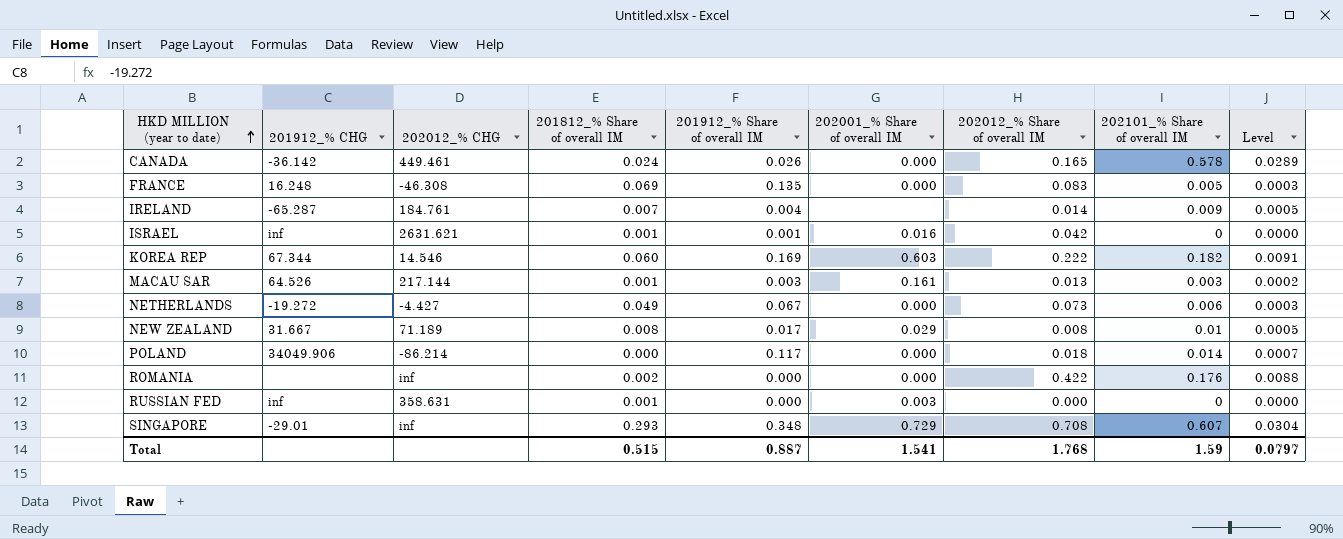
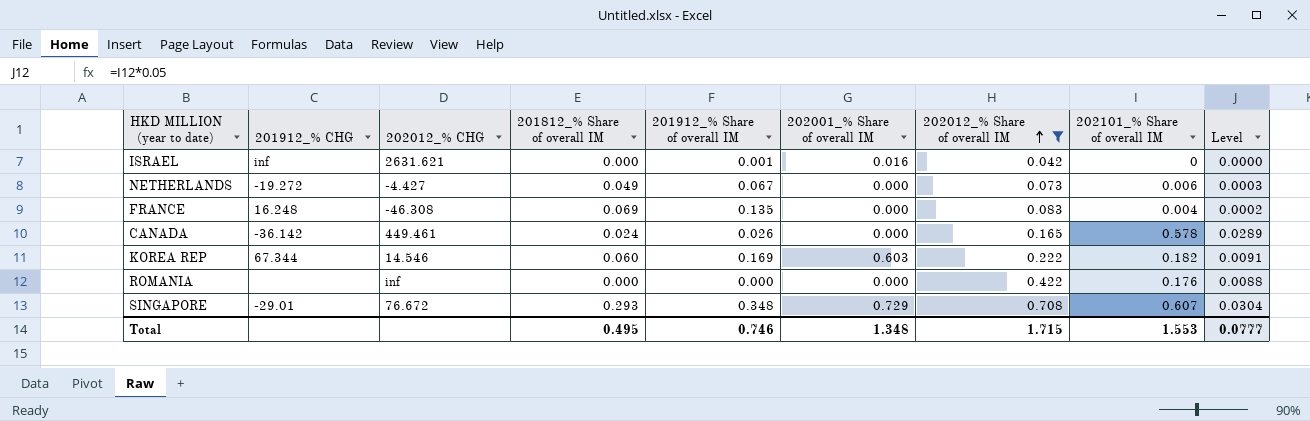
filter: none -> 202012_% Share of overall IM >= 0.042
row order: HKD MILLION (year to date) ascending -> 202012_% Share of overall IM ascending
ISRAEL | 201812_% Share of overall IM: 0.001 -> 0.000
FRANCE | 202101_% Share of overall IM: 0.005 -> 0.004
FRANCE | Level: 0.0003 -> 0.0002
ROMANIA | 201812_% Share of overall IM: 0.002 -> 0.000
SINGAPORE | 202012_% CHG: inf -> 76.672
Total | 201812_% Share of overall IM: 0.515 -> 0.495
Total | 201912_% Share of overall IM: 0.887 -> 0.746
Total | 202001_% Share of overall IM: 1.541 -> 1.348
Total | 202012_% Share of overall IM: 1.768 -> 1.715
Total | 202101_% Share of overall IM: 1.59 -> 1.553
Total | Level: 0.0797 -> 0.0777

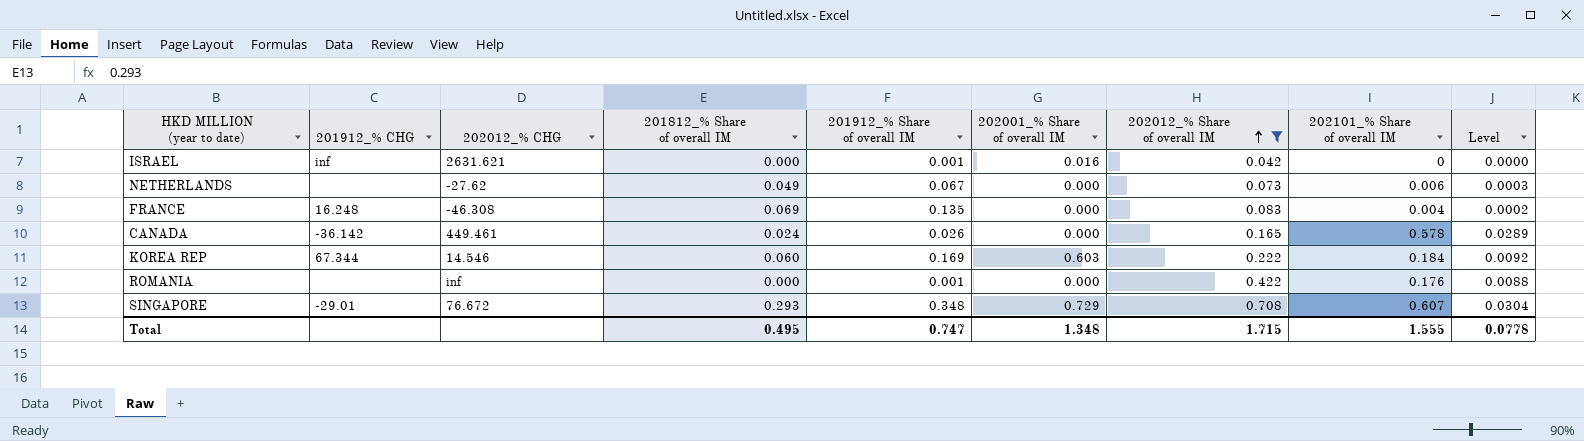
NETHERLANDS | 201912_% CHG: -19.272 -> none
NETHERLANDS | 202012_% CHG: -4.427 -> -27.62
KOREA REP | 202101_% Share of overall IM: 0.182 -> 0.184
KOREA REP | Level: 0.0091 -> 0.0092
ROMANIA | 201912_% Share of overall IM: 0.000 -> 0.001
Total | 201912_% Share of overall IM: 0.746 -> 0.747
Total | 202101_% Share of overall IM: 1.553 -> 1.555
Total | Level: 0.0777 -> 0.0778

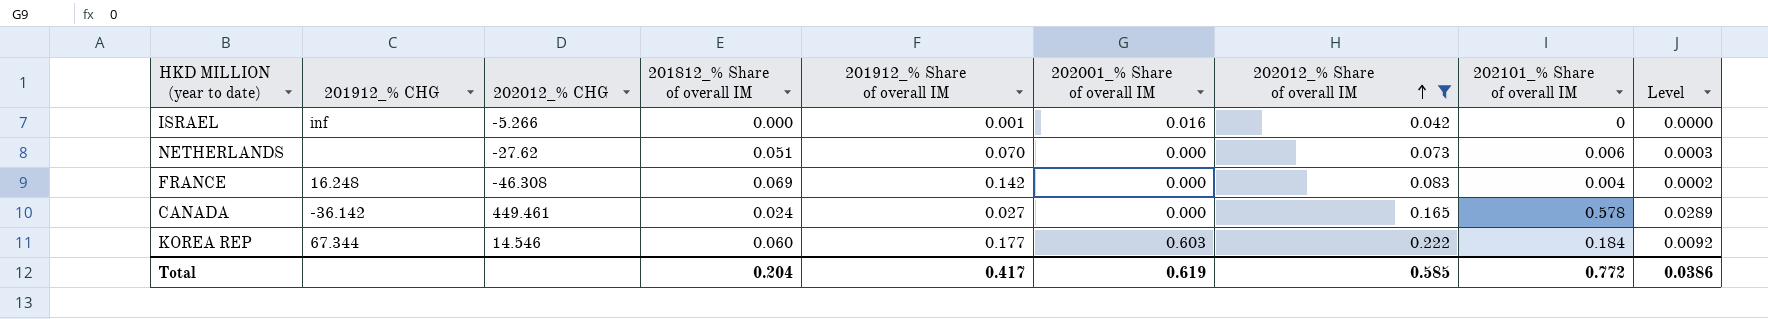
row ROMANIA: none | inf | 0.000 | 0.001 | 0.000 | 0.422 | 0.176 | 0.0088 -> none
row SINGAPORE: -29.01 | 76.672 | 0.293 | 0.348 | 0.729 | 0.708 | 0.607 | 0.0304 -> none
ISRAEL | 202012_% CHG: 2631.621 -> -5.266
NETHERLANDS | 201812_% Share of overall IM: 0.049 -> 0.051
NETHERLANDS | 201912_% Share of overall IM: 0.067 -> 0.070
FRANCE | 201912_% Share of overall IM: 0.135 -> 0.142
CANADA | 201912_% Share of overall IM: 0.026 -> 0.027
KOREA REP | 201912_% Share of overall IM: 0.169 -> 0.177
Total | 201812_% Share of overall IM: 0.495 -> 0.204
Total | 201912_% Share of overall IM: 0.747 -> 0.417
Total | 202001_% Share of overall IM: 1.348 -> 0.619
Total | 202012_% Share of overall IM: 1.715 -> 0.585
Total | 202101_% Share of overall IM: 1.555 -> 0.772
Total | Level: 0.0778 -> 0.0386

